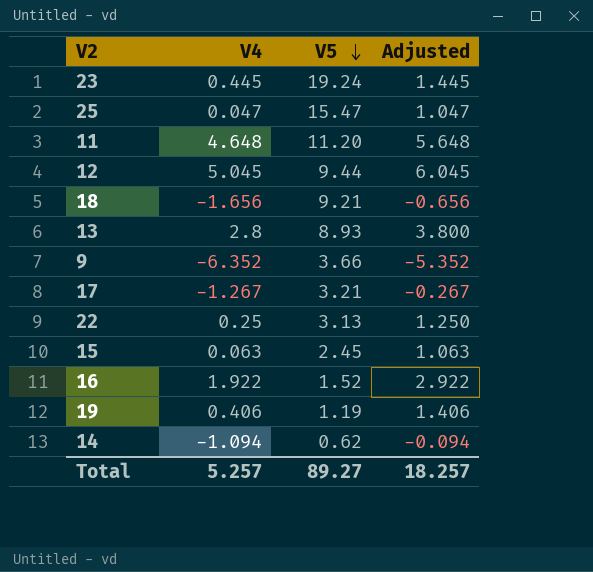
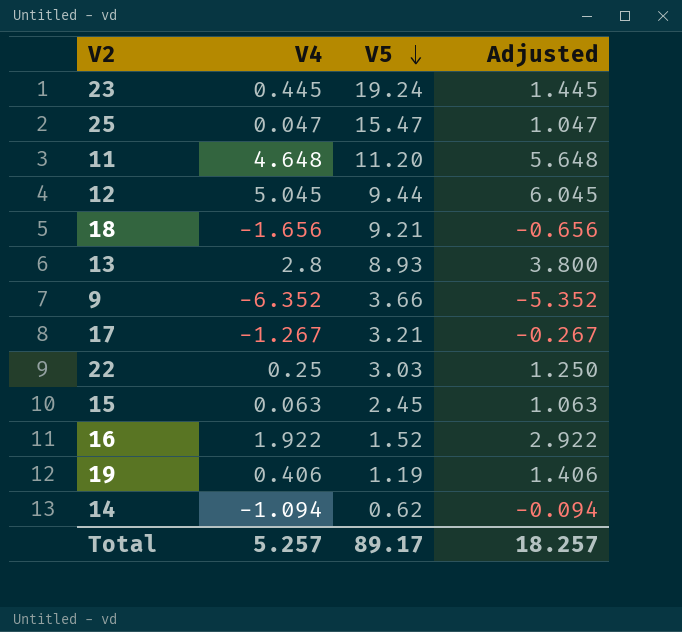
22 | V5: 3.13 -> 3.03
Total | V5: 89.27 -> 89.17

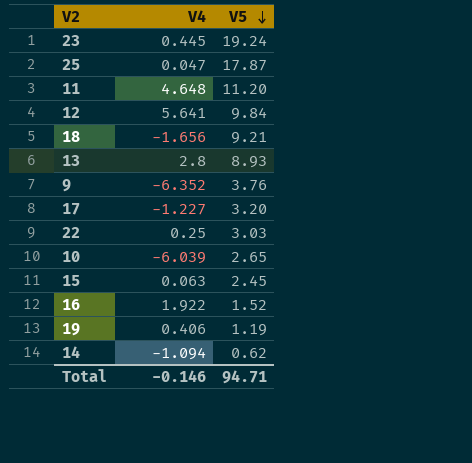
column Adjusted | formula: [V4] + 1 -> none
25 | V5: 15.47 -> 17.87
12 | V4: 5.045 -> 5.641
12 | V5: 9.44 -> 9.84
9 | V5: 3.66 -> 3.76
17 | V4: -1.267 -> -1.227
17 | V5: 3.21 -> 3.20
row 10: none -> -6.039 | 2.65
Total | V4: 5.257 -> -0.146
Total | V5: 89.17 -> 94.71

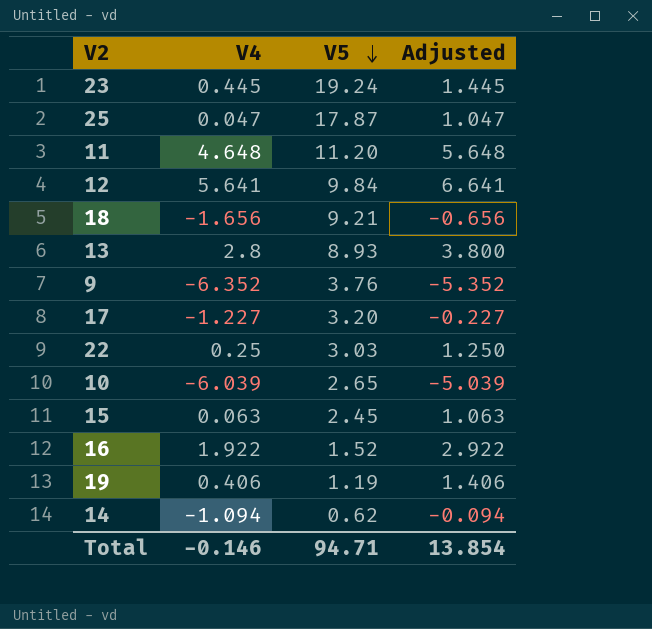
column Adjusted | formula: none -> [V4] + 1

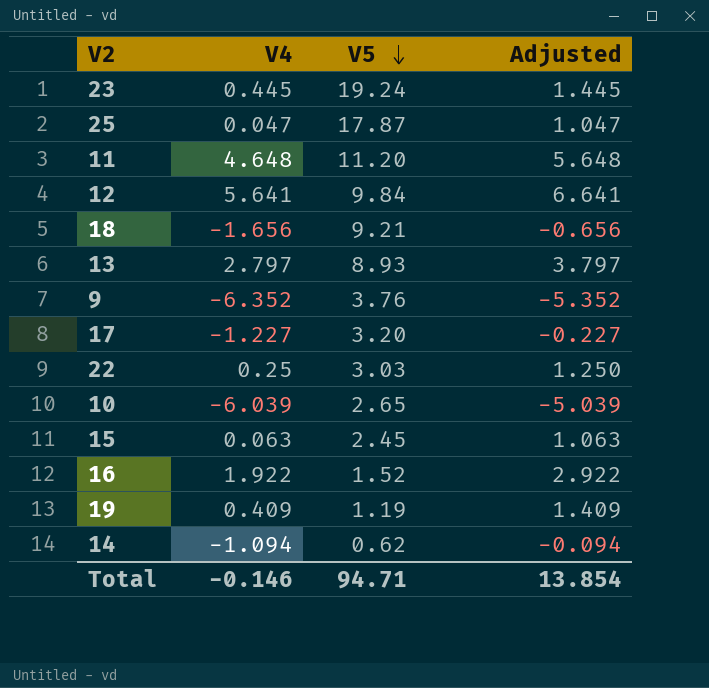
13 | V4: 2.8 -> 2.797
13 | Adjusted: 3.800 -> 3.797
19 | V4: 0.406 -> 0.409
19 | Adjusted: 1.406 -> 1.409

